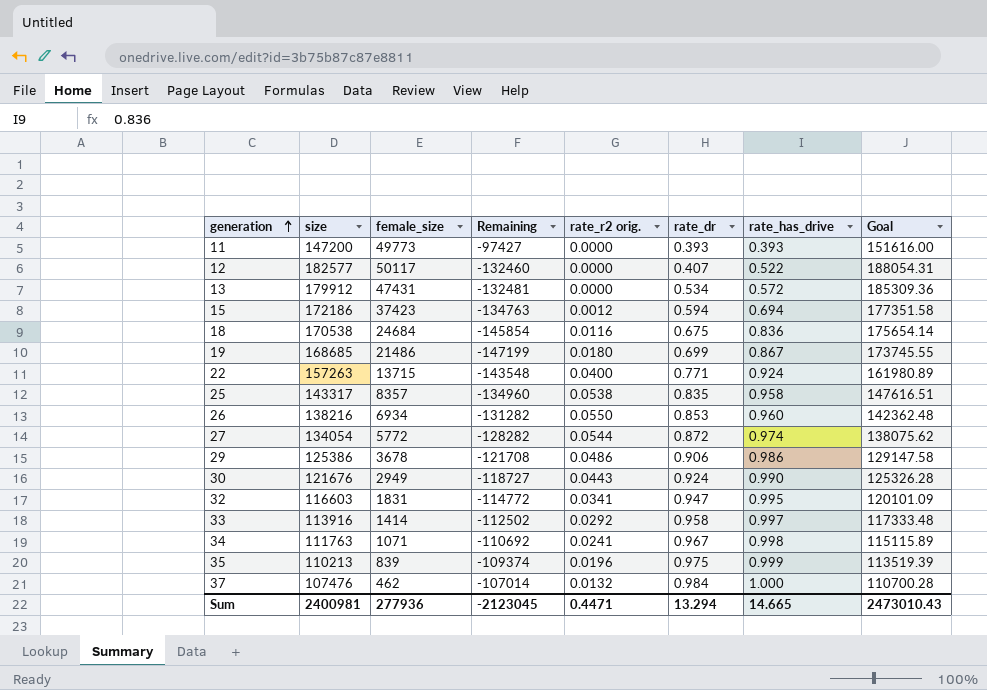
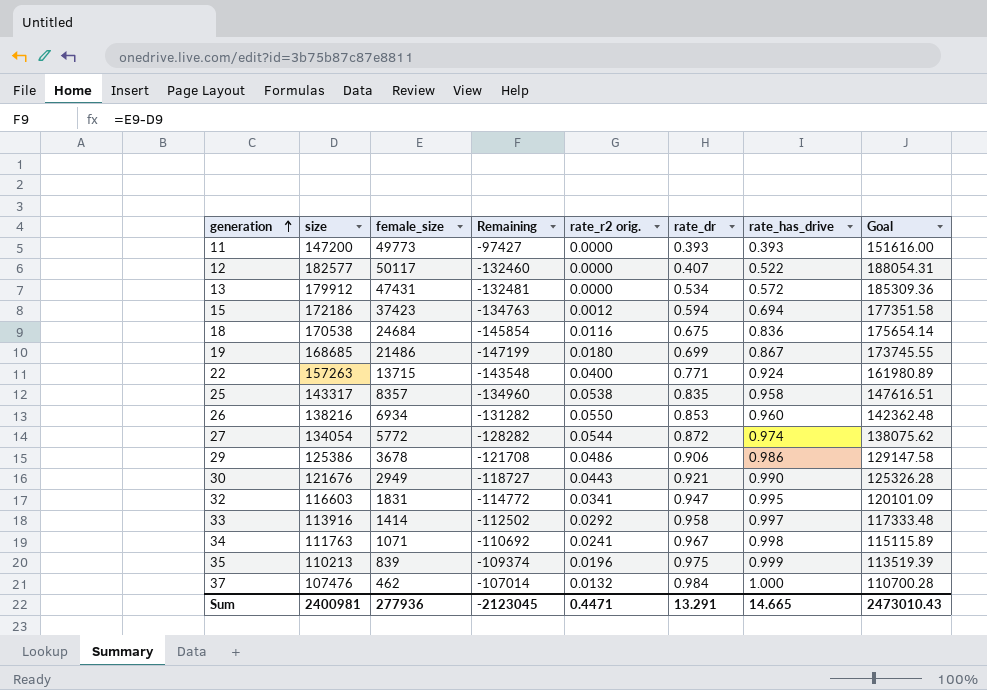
30 | rate_dr: 0.924 -> 0.921
Sum | rate_dr: 13.294 -> 13.291

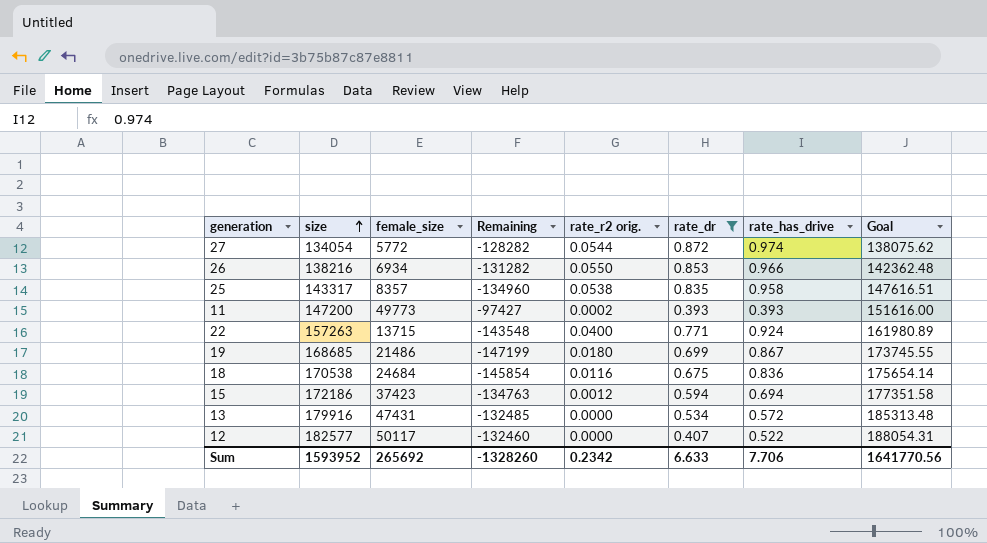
filter: none -> rate_dr <= 0.872
row order: generation ascending -> size ascending
26 | rate_has_drive: 0.960 -> 0.966
11 | rate_r2 orig.: 0.0000 -> 0.0002
13 | size: 179912 -> 179916
13 | Remaining: -132481 -> -132485
13 | Goal: 185309.36 -> 185313.48
Sum | size: 2400981 -> 1593952
Sum | female_size: 277936 -> 265692
Sum | Remaining: -2123045 -> -1328260
Sum | rate_r2 orig.: 0.4471 -> 0.2342
Sum | rate_dr: 13.291 -> 6.633
Sum | rate_has_drive: 14.665 -> 7.706
Sum | Goal: 2473010.43 -> 1641770.56

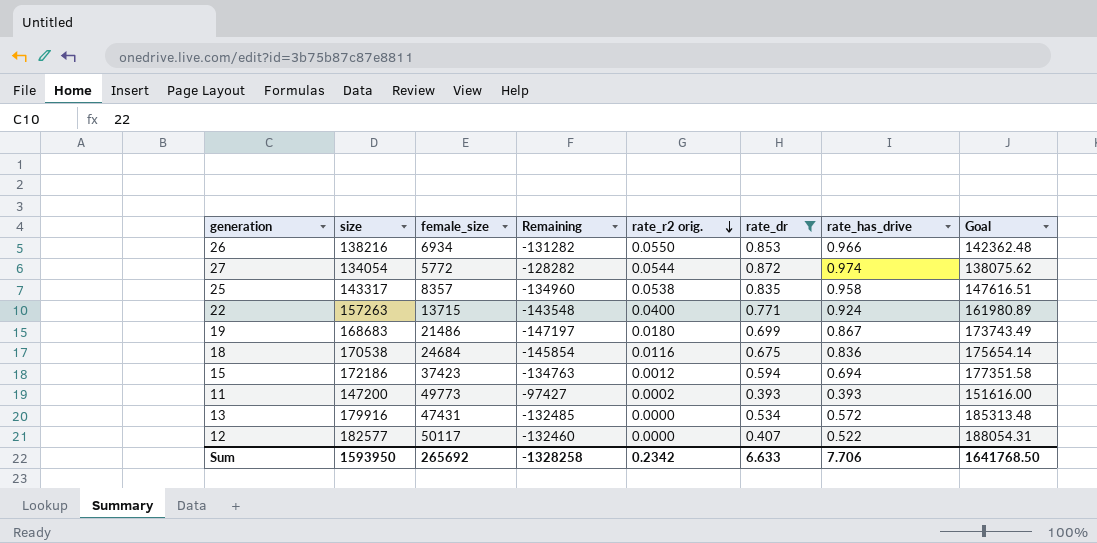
row order: size ascending -> rate_r2 orig. descending
19 | size: 168685 -> 168683
19 | Remaining: -147199 -> -147197
19 | Goal: 173745.55 -> 173743.49
Sum | size: 1593952 -> 1593950
Sum | Remaining: -1328260 -> -1328258
Sum | Goal: 1641770.56 -> 1641768.50

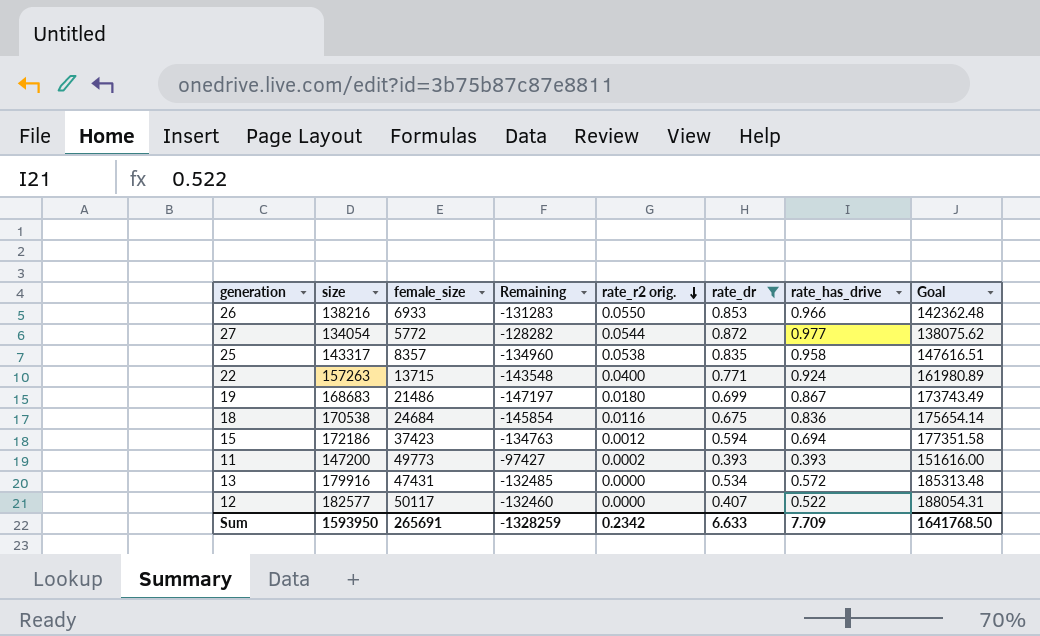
26 | female_size: 6934 -> 6933
26 | Remaining: -131282 -> -131283
27 | rate_has_drive: 0.974 -> 0.977
Sum | female_size: 265692 -> 265691
Sum | Remaining: -1328258 -> -1328259
Sum | rate_has_drive: 7.706 -> 7.709

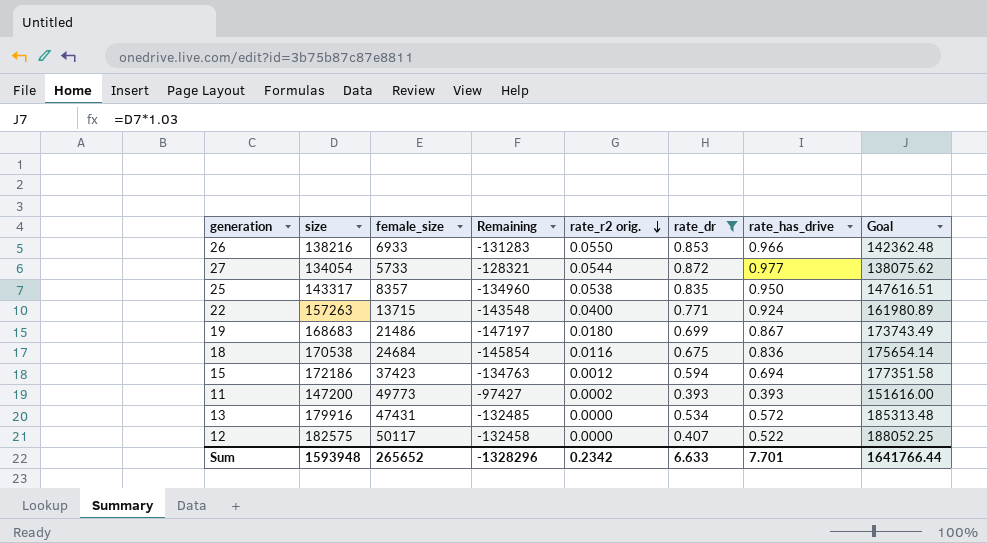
27 | female_size: 5772 -> 5733
27 | Remaining: -128282 -> -128321
25 | rate_has_drive: 0.958 -> 0.950
12 | size: 182577 -> 182575
12 | Remaining: -132460 -> -132458
12 | Goal: 188054.31 -> 188052.25
Sum | size: 1593950 -> 1593948
Sum | female_size: 265691 -> 265652
Sum | Remaining: -1328259 -> -1328296
Sum | rate_has_drive: 7.709 -> 7.701
Sum | Goal: 1641768.50 -> 1641766.44

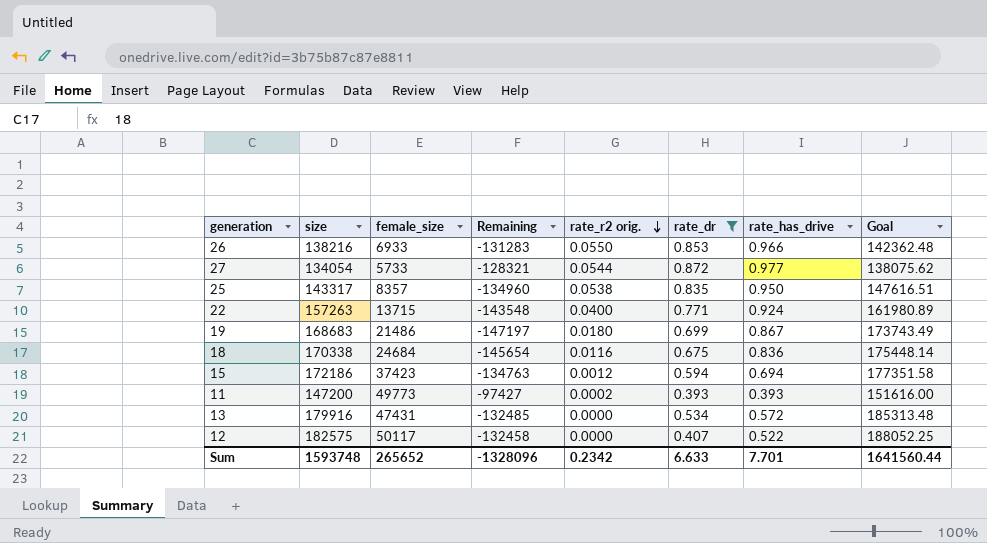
18 | size: 170538 -> 170338
18 | Remaining: -145854 -> -145654
18 | Goal: 175654.14 -> 175448.14
Sum | size: 1593948 -> 1593748
Sum | Remaining: -1328296 -> -1328096
Sum | Goal: 1641766.44 -> 1641560.44

